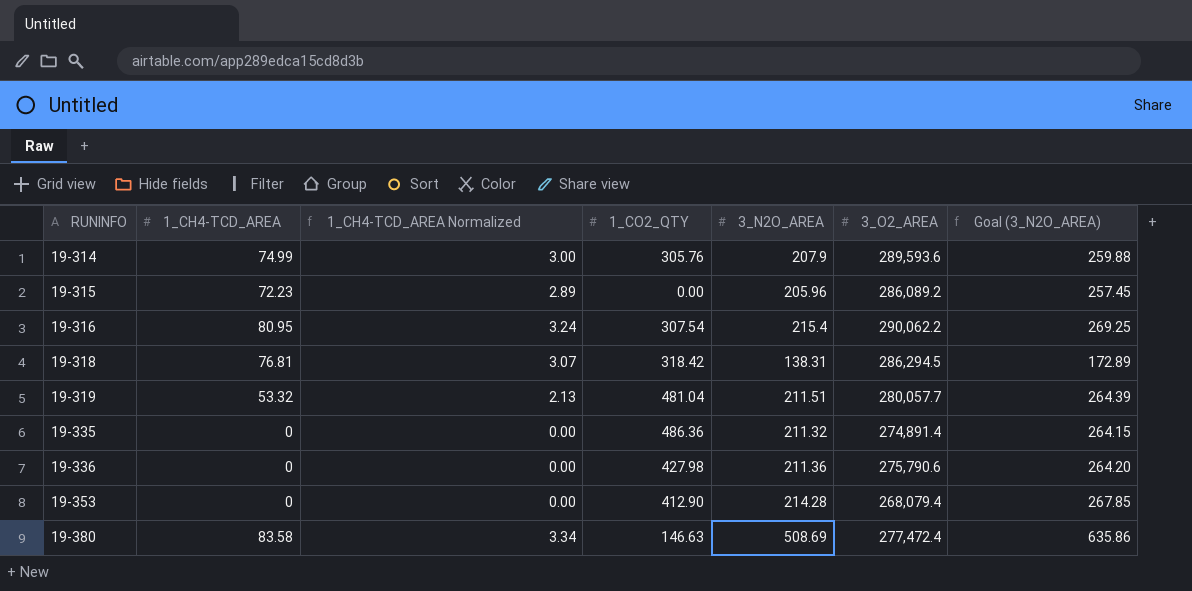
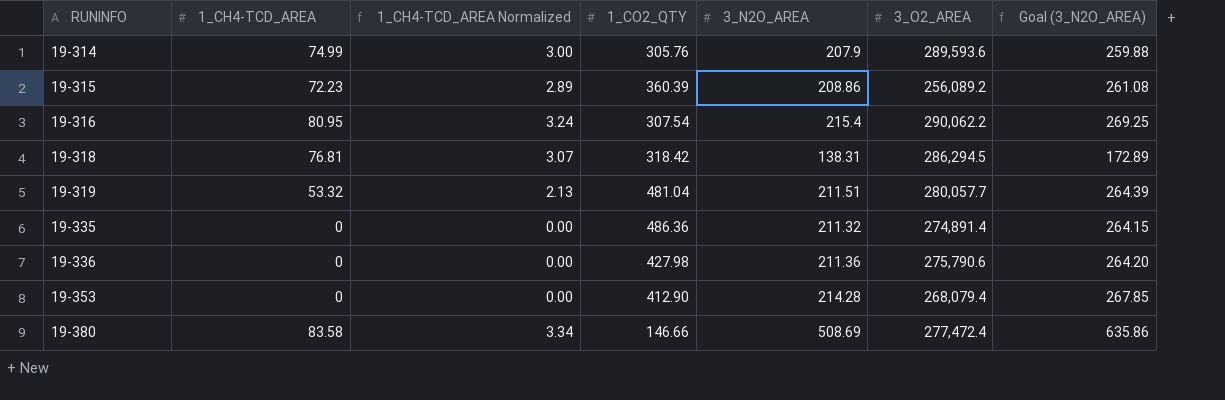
19-315 | 1_CO2_QTY: 0.00 -> 360.39
19-315 | 3_N2O_AREA: 205.96 -> 208.86
19-315 | 3_O2_AREA: 286,089.2 -> 256,089.2
19-315 | Goal (3_N2O_AREA): 257.45 -> 261.08
19-380 | 1_CO2_QTY: 146.63 -> 146.66

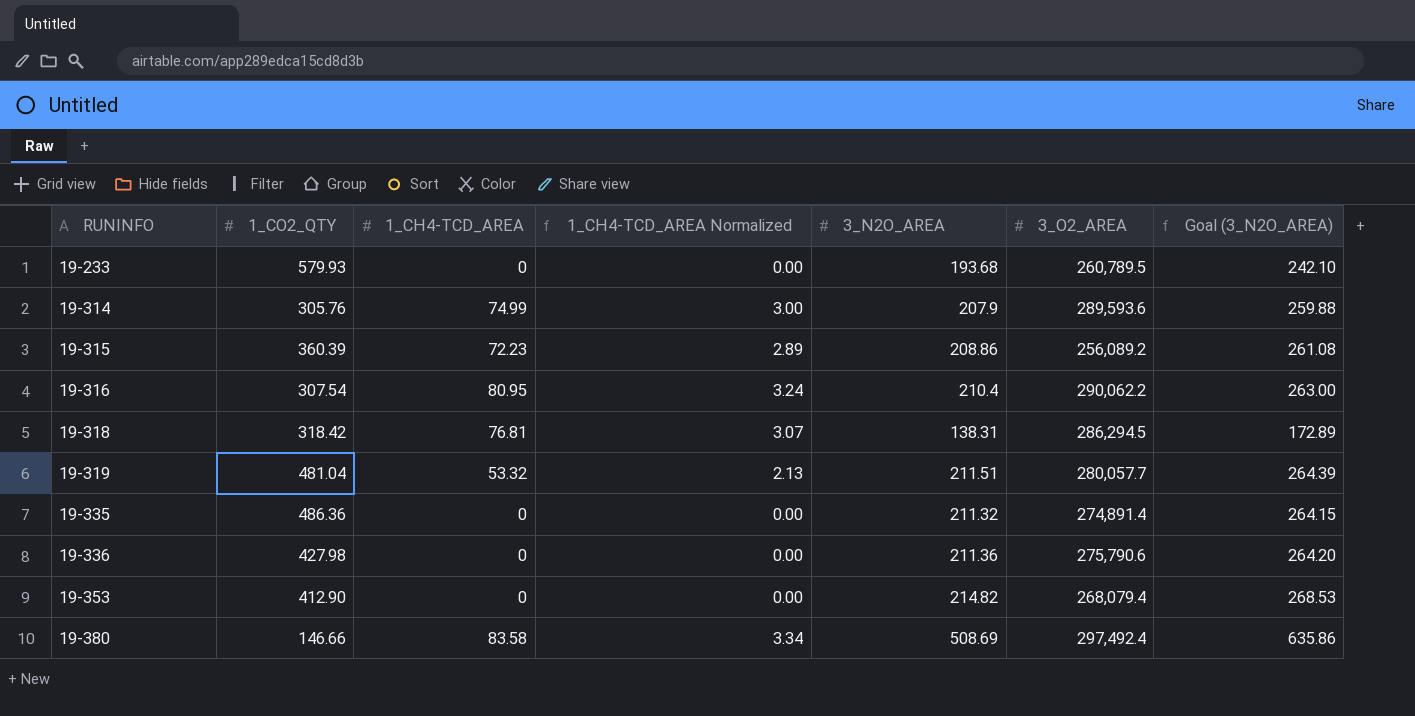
column 1_CO2_QTY | position: 4 -> 2
row 19-233: none -> 579.93 | 0 | 0.00 | 193.68 | 260,789.5 | 242.10
19-316 | 3_N2O_AREA: 215.4 -> 210.4
19-316 | Goal (3_N2O_AREA): 269.25 -> 263.00
19-353 | 3_N2O_AREA: 214.28 -> 214.82
19-353 | Goal (3_N2O_AREA): 267.85 -> 268.53
19-380 | 3_O2_AREA: 277,472.4 -> 297,492.4

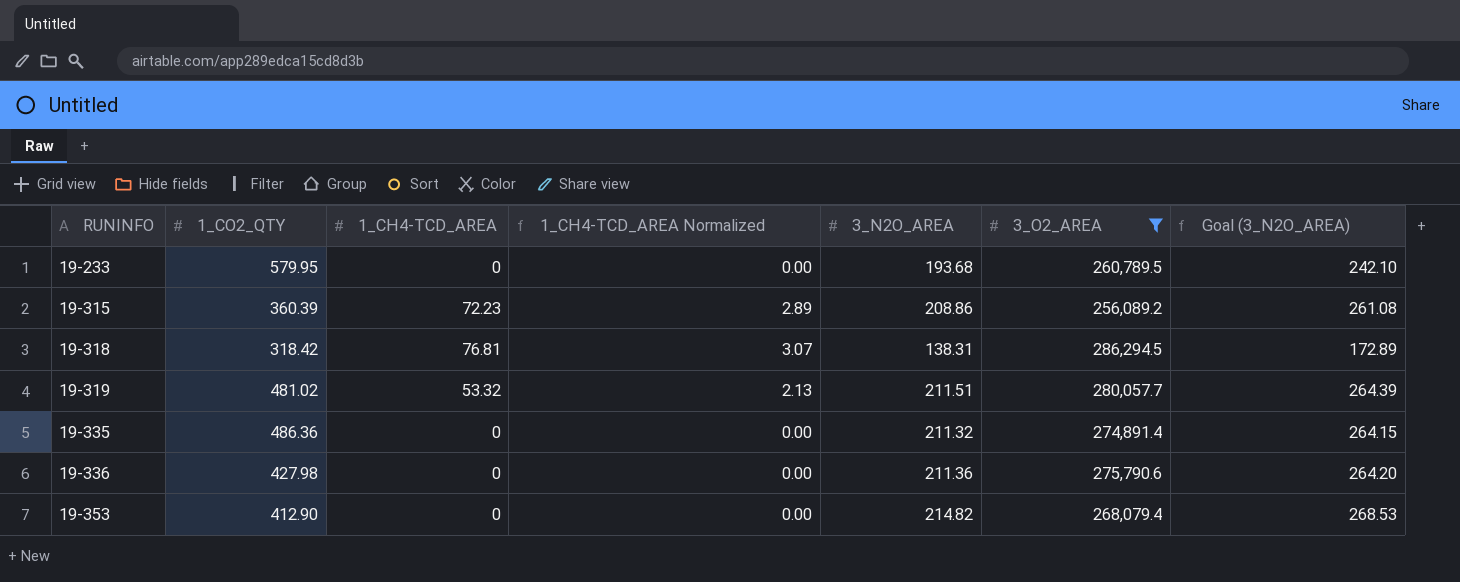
filter: none -> 3_O2_AREA <= 286,294.5
19-233 | 1_CO2_QTY: 579.93 -> 579.95
19-319 | 1_CO2_QTY: 481.04 -> 481.02

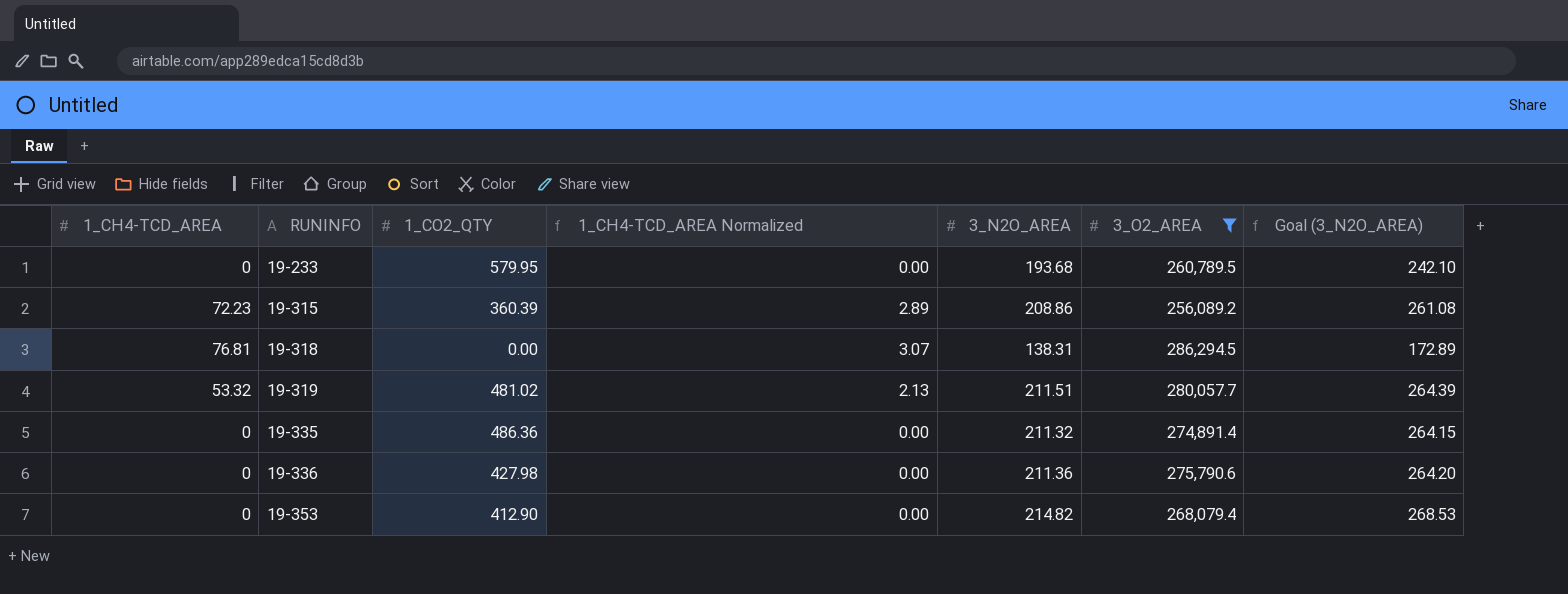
column 1_CH4-TCD_AREA | position: 3 -> 1
19-318 | 1_CO2_QTY: 318.42 -> 0.00

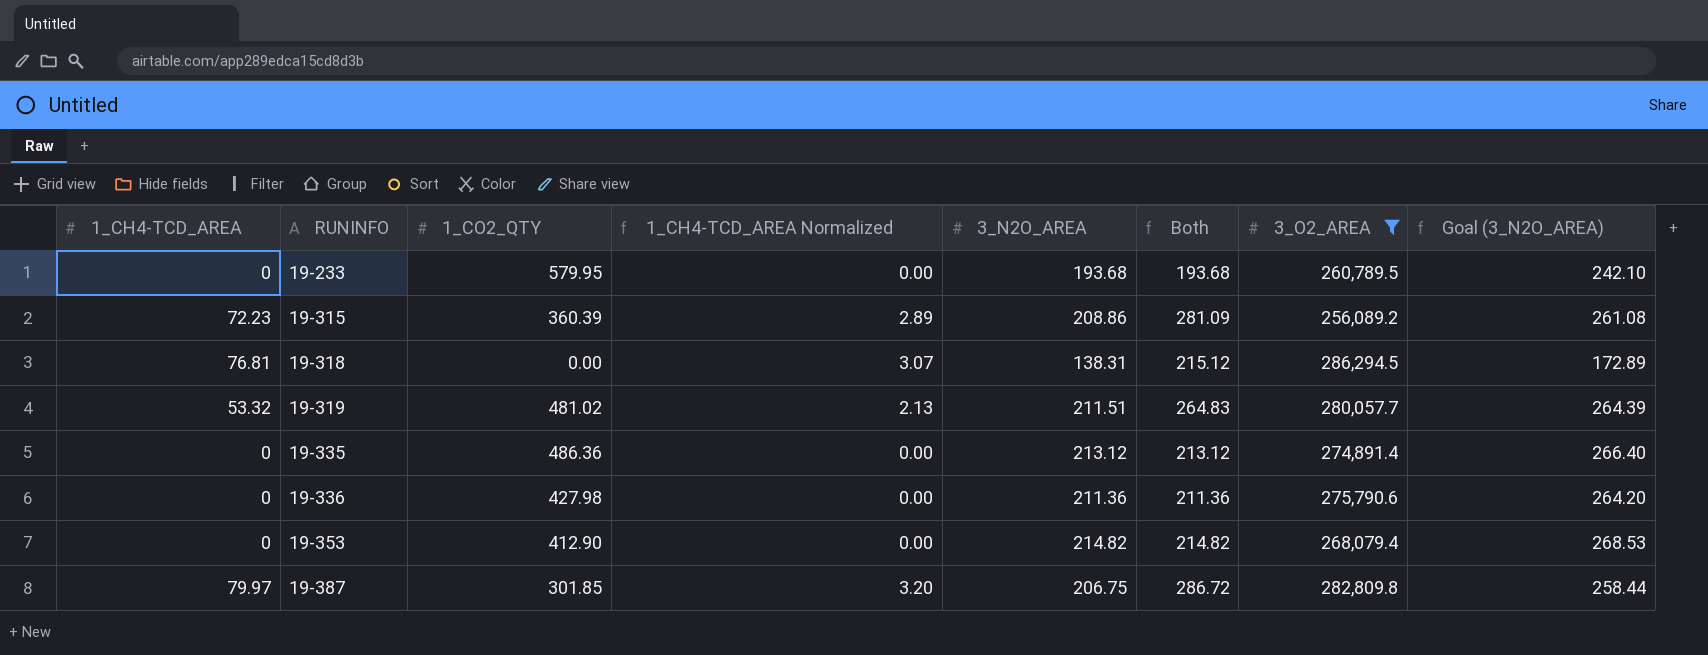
column Both | formula: none -> [1_CH4-TCD_AREA] + [3_N2O_AREA]
19-335 | 3_N2O_AREA: 211.32 -> 213.12
19-335 | Goal (3_N2O_AREA): 264.15 -> 266.40
row 19-387: none -> 79.97 | 301.85 | 3.20 | 206.75 | 286.72 | 282,809.8 | 258.44

